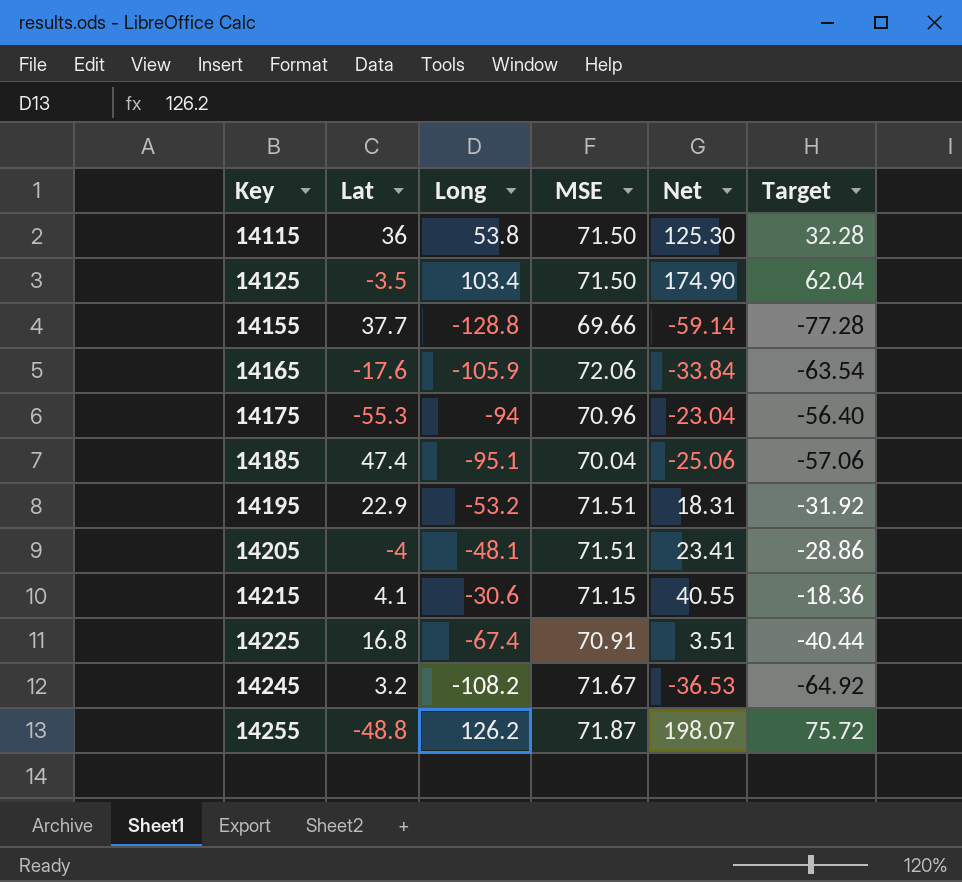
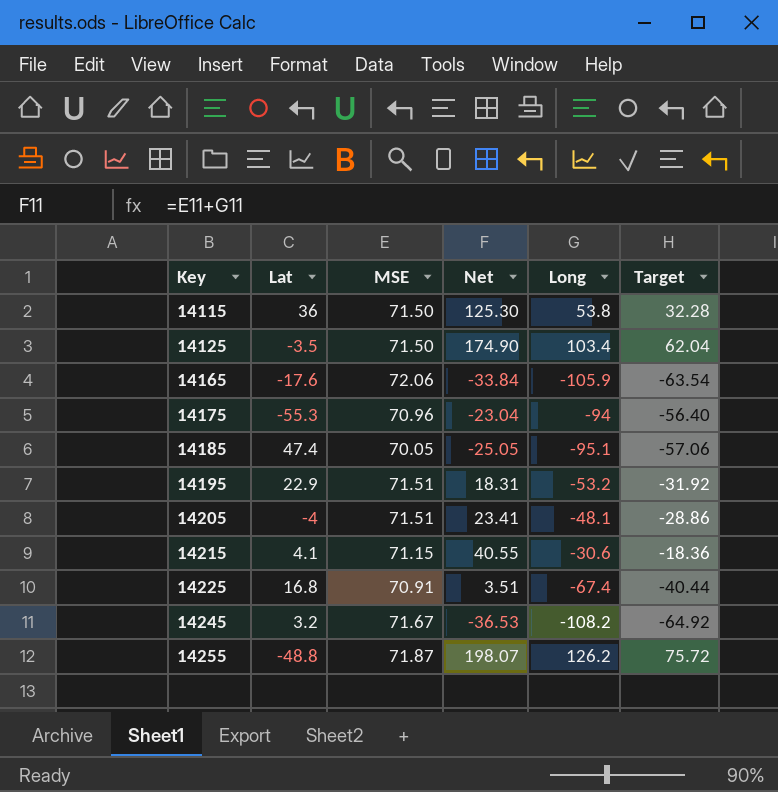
column Long | position: 3 -> 5
row 14155: 37.7 | -128.8 | 69.66 | -59.14 | -77.28 -> none
14185 | MSE: 70.04 -> 70.05
14185 | Net: -25.06 -> -25.05

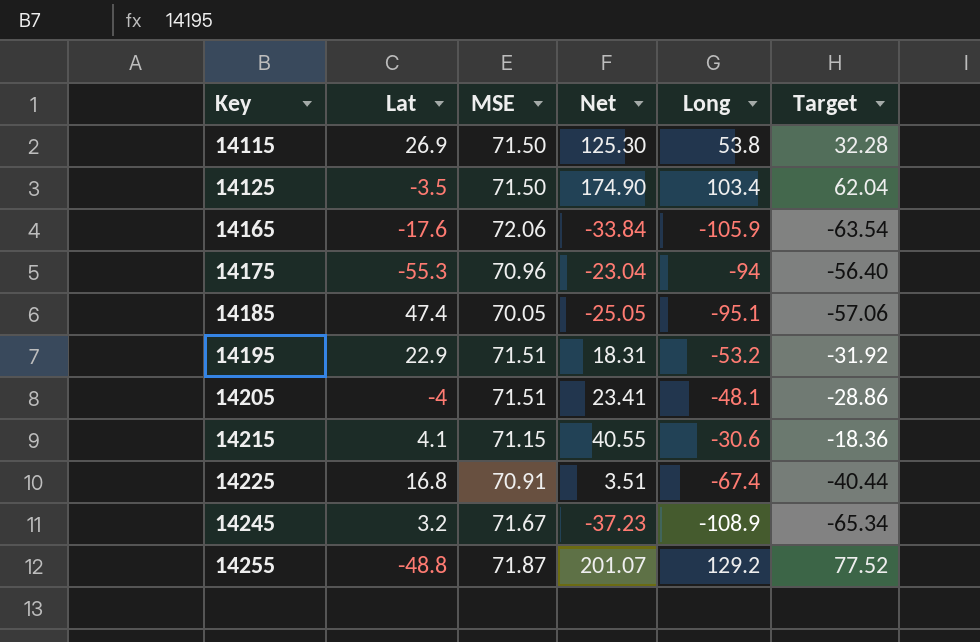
14115 | Lat: 36 -> 26.9
14245 | Net: -36.53 -> -37.23
14245 | Long: -108.2 -> -108.9
14245 | Target: -64.92 -> -65.34
14255 | Net: 198.07 -> 201.07
14255 | Long: 126.2 -> 129.2
14255 | Target: 75.72 -> 77.52

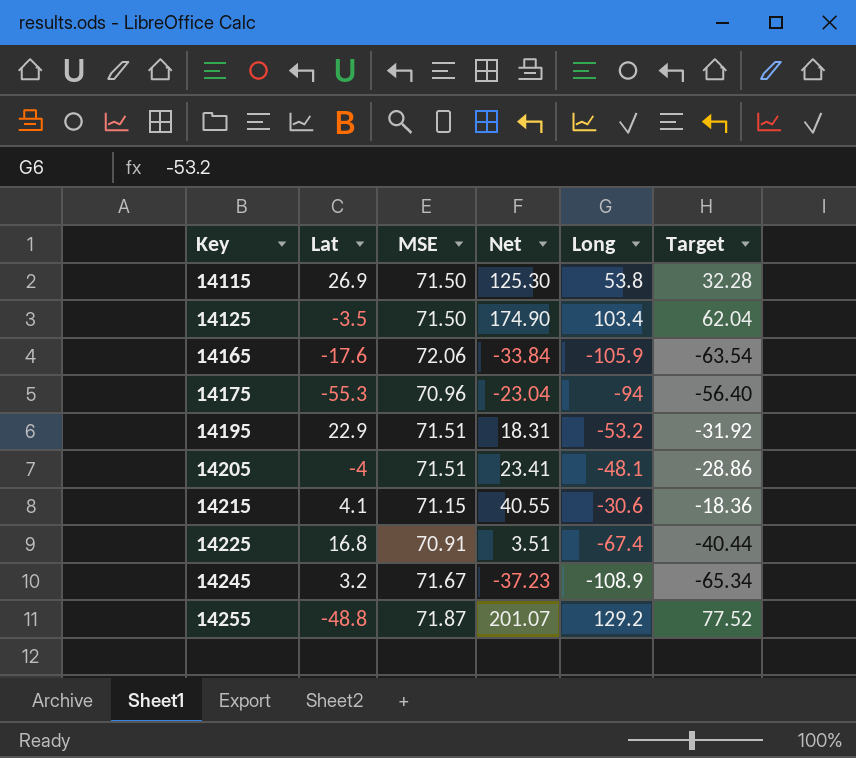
row 14185: 47.4 | 70.05 | -25.05 | -95.1 | -57.06 -> none

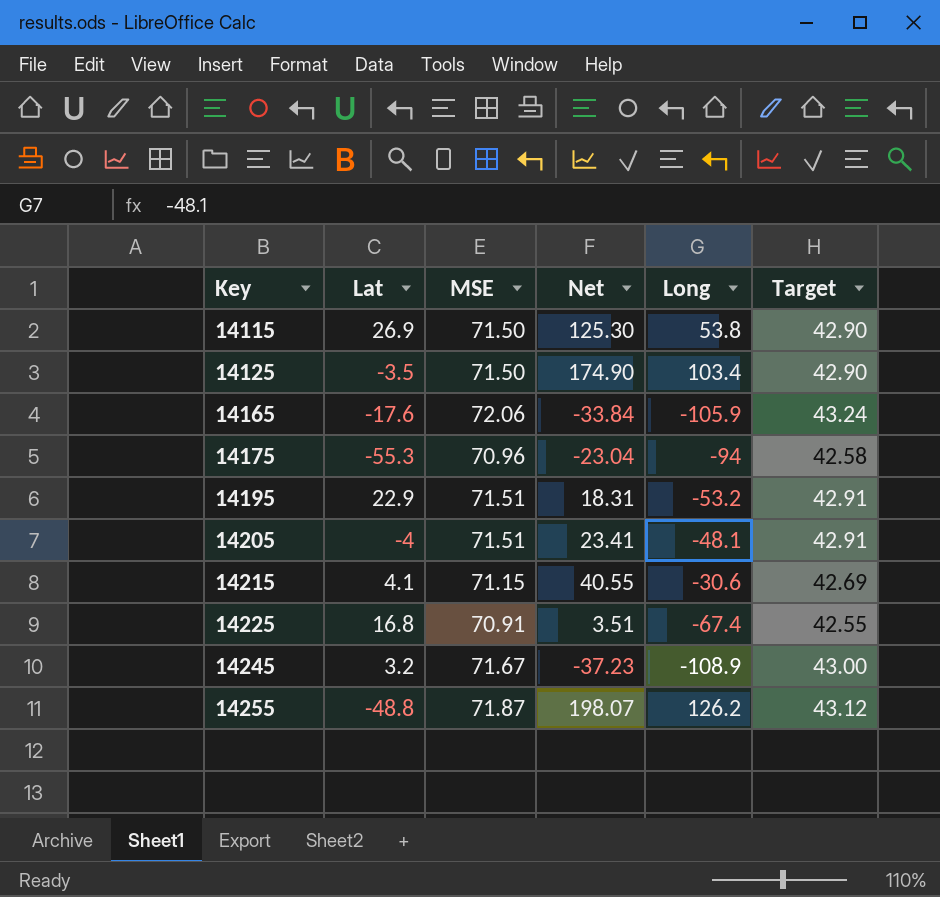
column Target | formula: [Long] * 0.6 -> [MSE] * 0.6
14255 | Net: 201.07 -> 198.07
14255 | Long: 129.2 -> 126.2

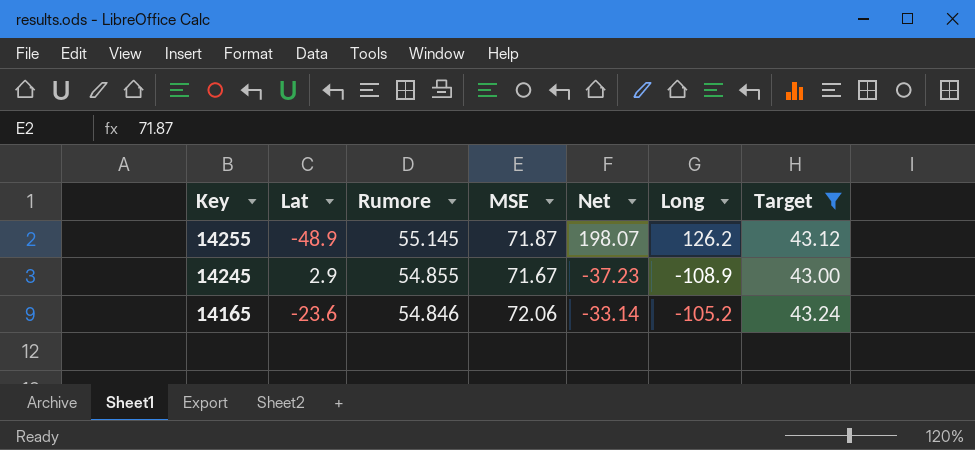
filter: none -> Target >= 43.00
row order: Key ascending -> Key descending
column Rumore | position: none -> 3
14255 | Lat: -48.8 -> -48.9
14245 | Lat: 3.2 -> 2.9
14165 | Lat: -17.6 -> -23.6
14165 | Net: -33.84 -> -33.14
14165 | Long: -105.9 -> -105.2

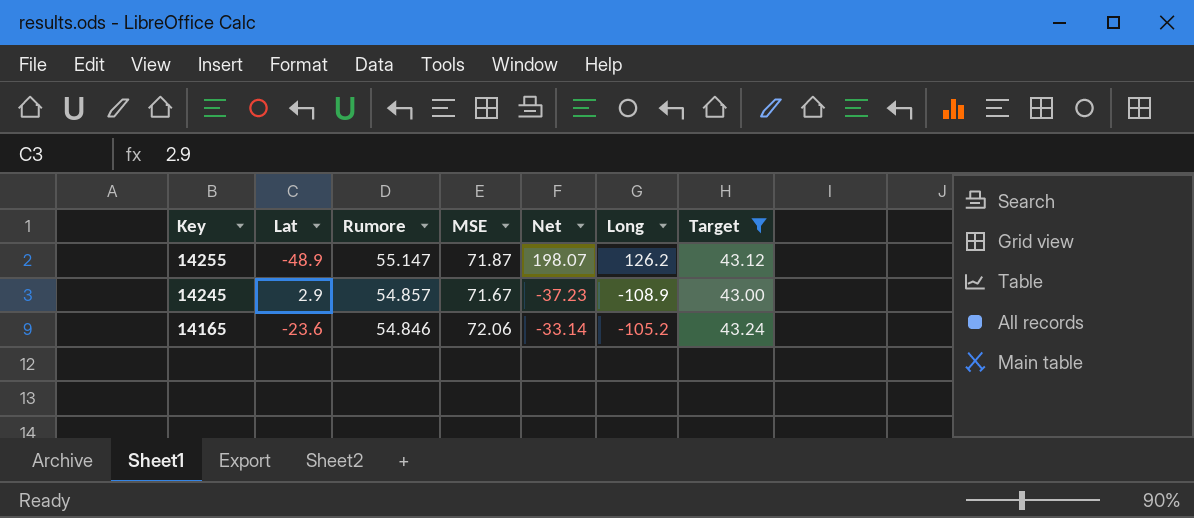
14255 | Rumore: 55.145 -> 55.147
14245 | Rumore: 54.855 -> 54.857

